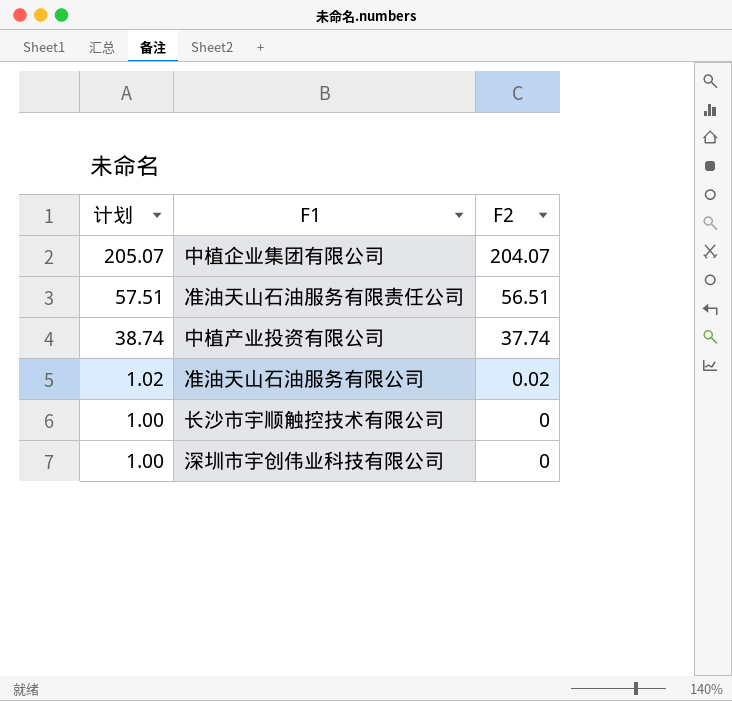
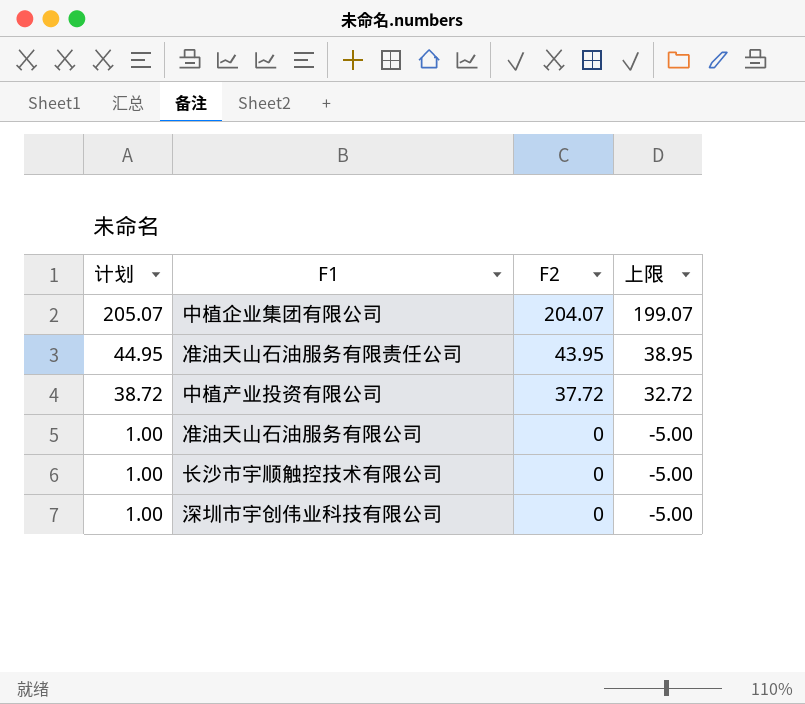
column 上限 | formula: none -> [F2] - 5
准油天山石油服务有限责任公司 | 计划: 57.51 -> 44.95
准油天山石油服务有限责任公司 | F2: 56.51 -> 43.95
中植产业投资有限公司 | 计划: 38.74 -> 38.72
中植产业投资有限公司 | F2: 37.74 -> 37.72
准油天山石油服务有限公司 | 计划: 1.02 -> 1.00
准油天山石油服务有限公司 | F2: 0.02 -> 0

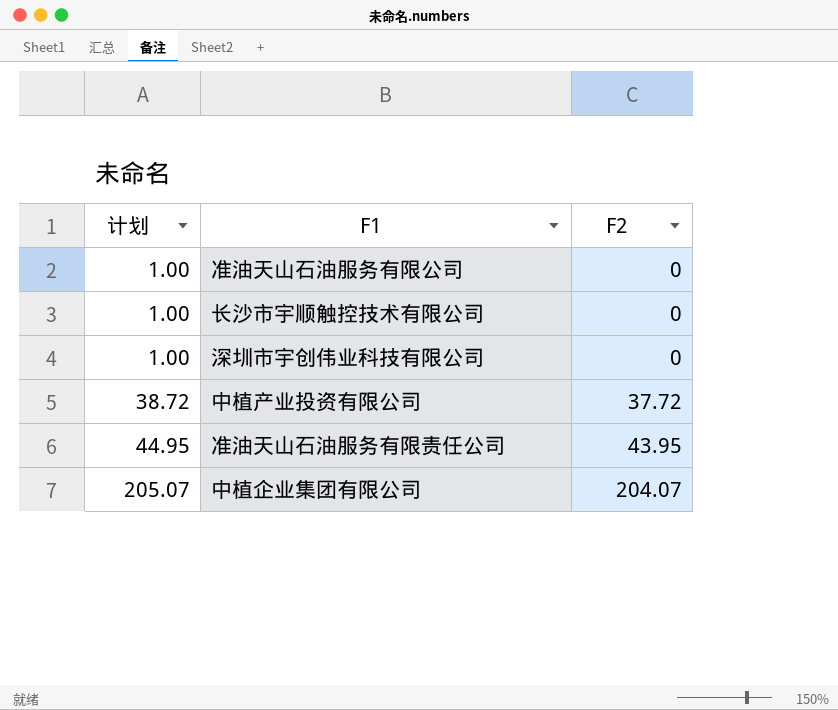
row order: 计划 descending -> 计划 ascending
column 上限 | formula: [F2] - 5 -> none

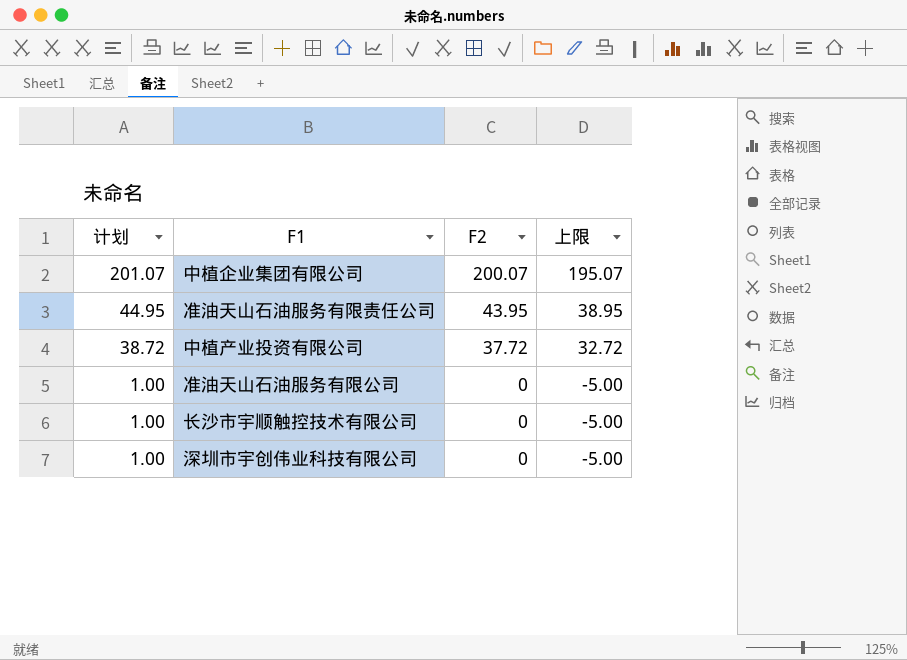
row order: 计划 ascending -> 计划 descending
column 上限 | formula: none -> [F2] - 5
中植企业集团有限公司 | 计划: 205.07 -> 201.07
中植企业集团有限公司 | F2: 204.07 -> 200.07

